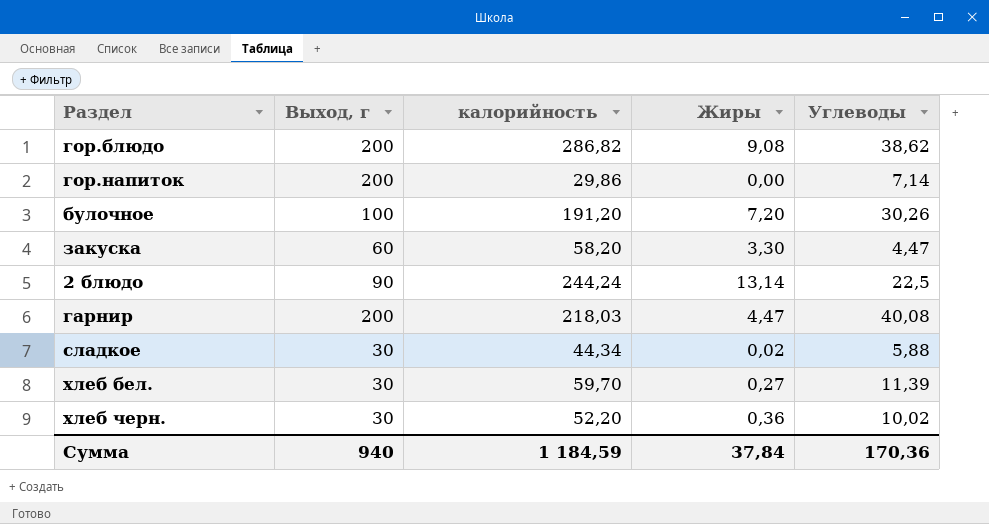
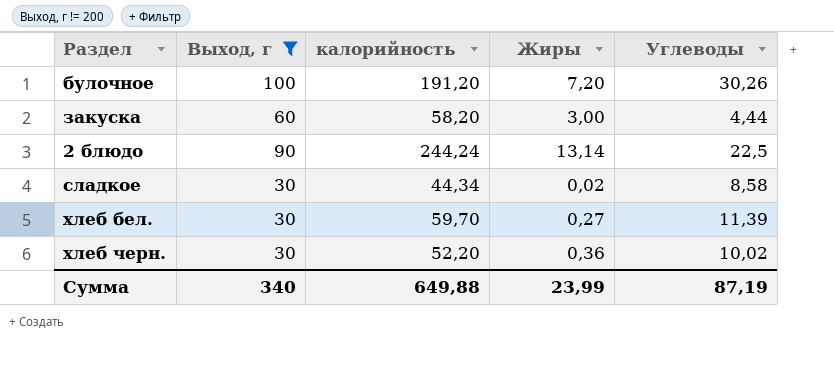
filter: none -> Выход, г != 200
закуска | Жиры: 3,30 -> 3,00
закуска | Углеводы: 4,47 -> 4,44
сладкое | Углеводы: 5,88 -> 8,58
Сумма | Выход, г: 940 -> 340
Сумма | калорийность: 1 184,59 -> 649,88
Сумма | Жиры: 37,84 -> 23,99
Сумма | Углеводы: 170,36 -> 87,19

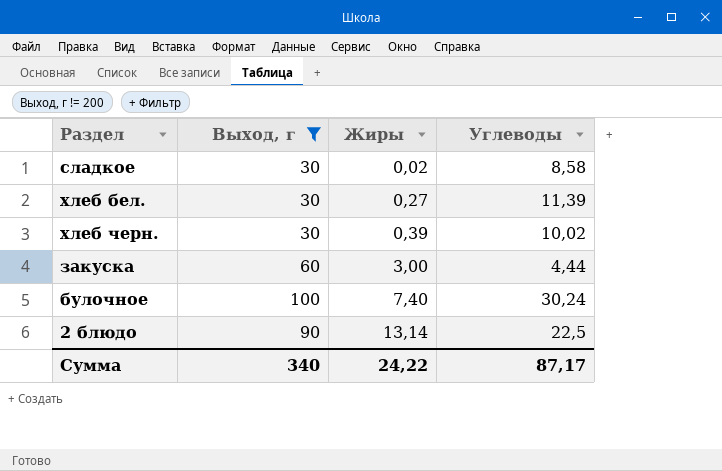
row order: none -> Жиры ascending
column калорийность | position: 3 -> none
хлеб черн. | Жиры: 0,36 -> 0,39
булочное | Жиры: 7,20 -> 7,40
булочное | Углеводы: 30,26 -> 30,24
Сумма | Жиры: 23,99 -> 24,22
Сумма | Углеводы: 87,19 -> 87,17

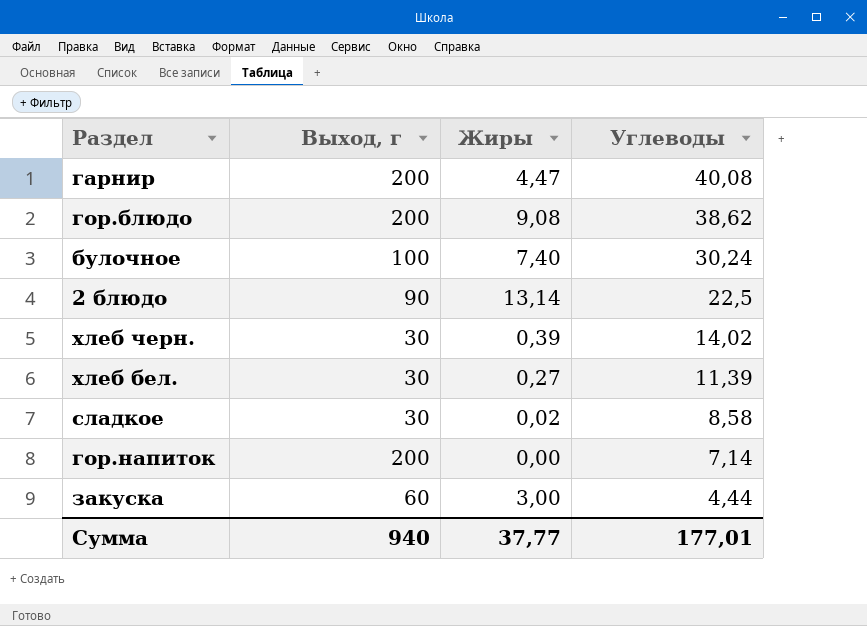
filter: Выход, г != 200 -> none
row order: Жиры ascending -> Углеводы descending
хлеб черн. | Углеводы: 10,02 -> 14,02
Сумма | Выход, г: 340 -> 940
Сумма | Жиры: 24,22 -> 37,77
Сумма | Углеводы: 87,17 -> 177,01

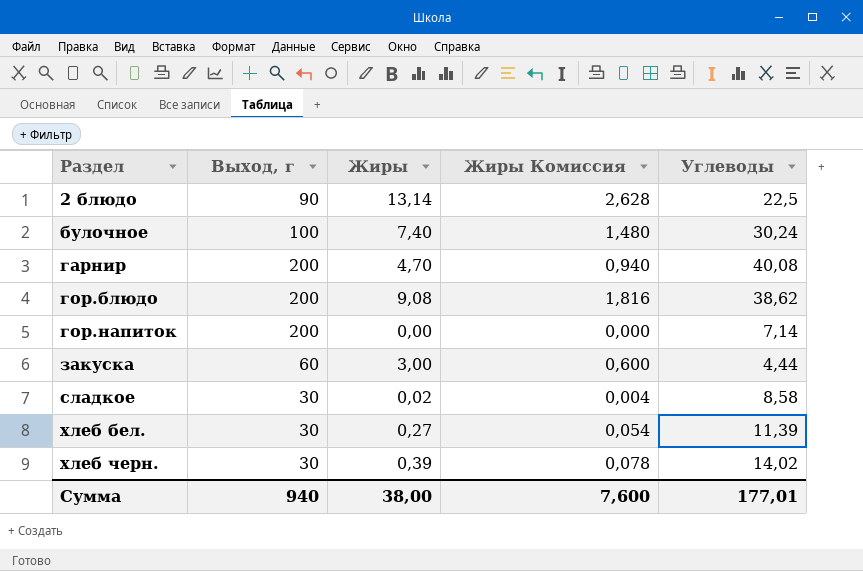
row order: Углеводы descending -> Раздел ascending
column Жиры Комиссия | formula: none -> [Жиры] * 0,2
гарнир | Жиры: 4,47 -> 4,70
Сумма | Жиры: 37,77 -> 38,00

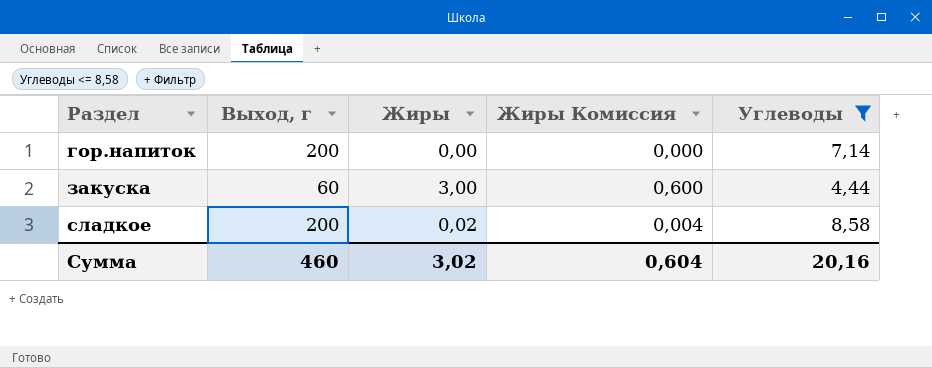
filter: none -> Углеводы <= 8,58
сладкое | Выход, г: 30 -> 200
Сумма | Выход, г: 940 -> 460
Сумма | Жиры: 38,00 -> 3,02
Сумма | Жиры Комиссия: 7,600 -> 0,604
Сумма | Углеводы: 177,01 -> 20,16

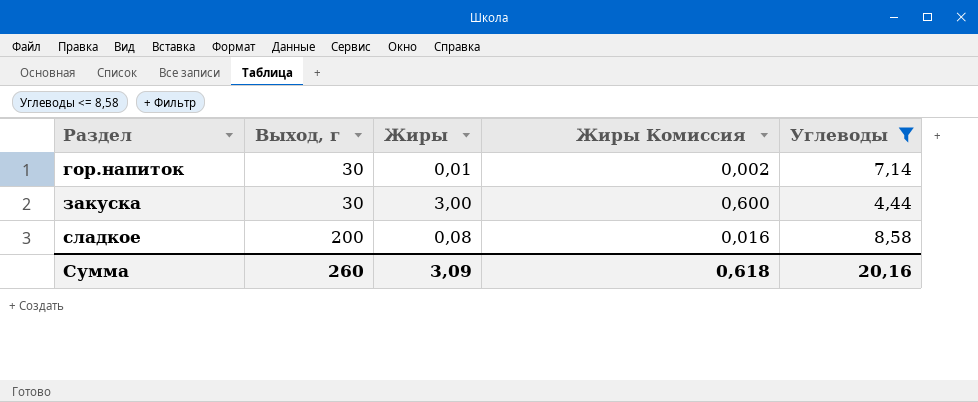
гор.напиток | Выход, г: 200 -> 30
гор.напиток | Жиры: 0,00 -> 0,01
гор.напиток | Жиры Комиссия: 0,000 -> 0,002
закуска | Выход, г: 60 -> 30
сладкое | Жиры: 0,02 -> 0,08
сладкое | Жиры Комиссия: 0,004 -> 0,016
Сумма | Выход, г: 460 -> 260
Сумма | Жиры: 3,02 -> 3,09
Сумма | Жиры Комиссия: 0,604 -> 0,618

